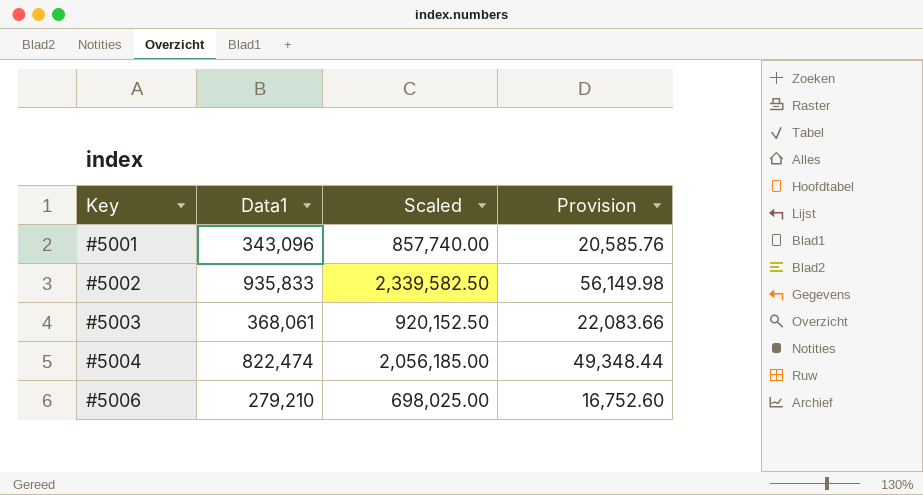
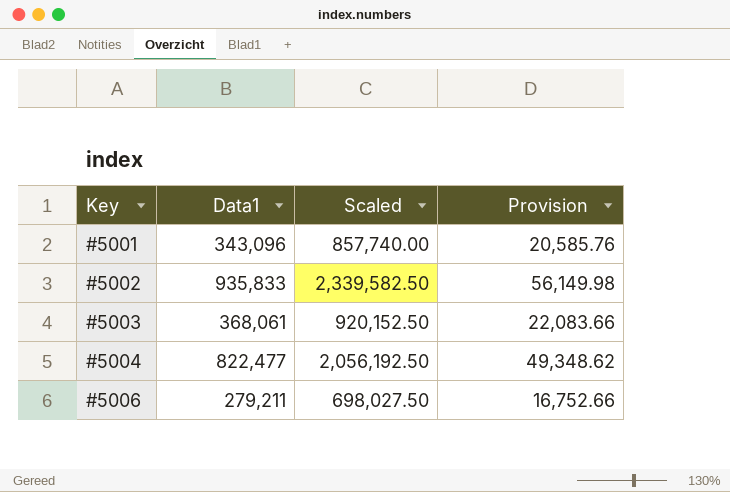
#5004 | Data1: 822,474 -> 822,477
#5004 | Scaled: 2,056,185.00 -> 2,056,192.50
#5004 | Provision: 49,348.44 -> 49,348.62
#5006 | Data1: 279,210 -> 279,211
#5006 | Scaled: 698,025.00 -> 698,027.50
#5006 | Provision: 16,752.60 -> 16,752.66

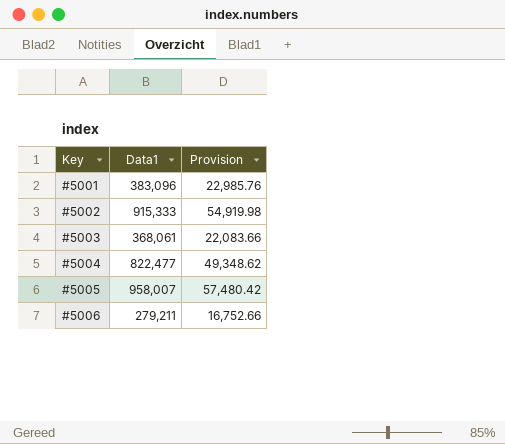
column Scaled | formula: [Data1] * 2.5 -> none
#5001 | Data1: 343,096 -> 383,096
#5001 | Provision: 20,585.76 -> 22,985.76
#5002 | Data1: 935,833 -> 915,333
#5002 | Provision: 56,149.98 -> 54,919.98
row #5005: none -> 958,007 | 57,480.42

